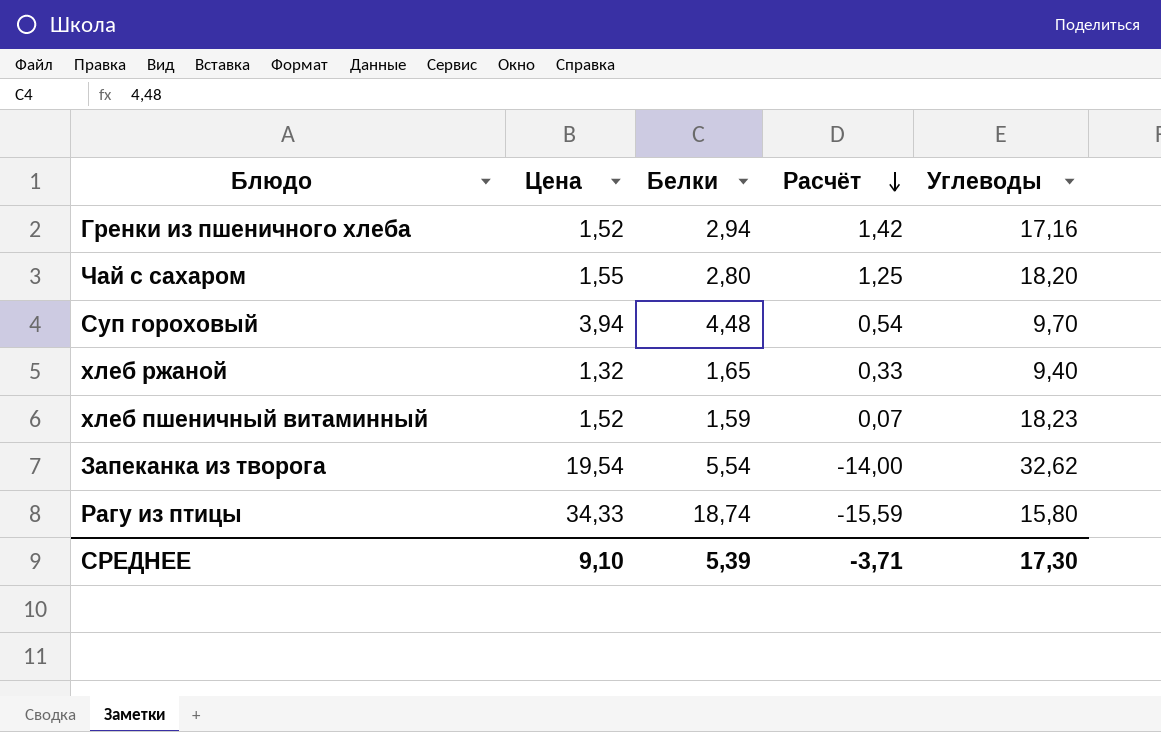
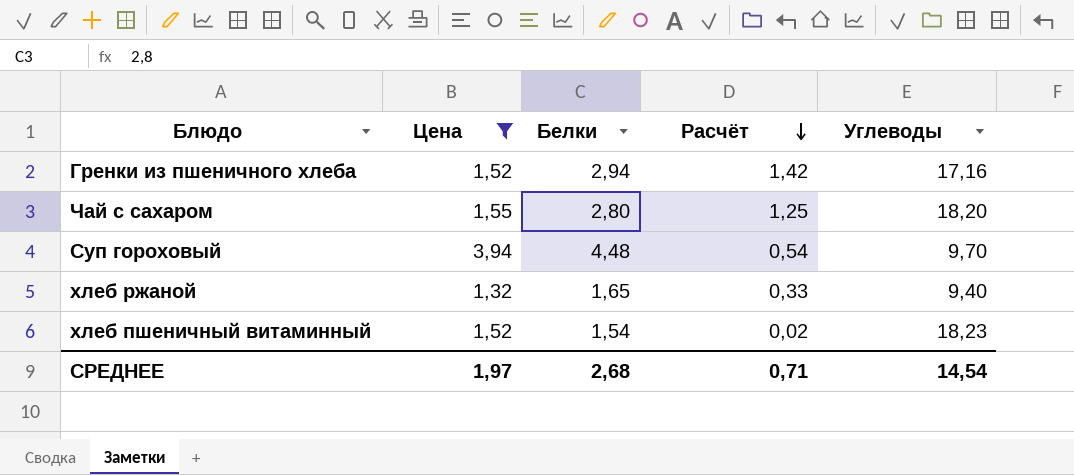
filter: none -> Цена <= 3,94
хлеб пшеничный витаминный | Белки: 1,59 -> 1,54
хлеб пшеничный витаминный | Расчёт: 0,07 -> 0,02
СРЕДНЕЕ | Цена: 9,10 -> 1,97
СРЕДНЕЕ | Белки: 5,39 -> 2,68
СРЕДНЕЕ | Расчёт: -3,71 -> 0,71
СРЕДНЕЕ | Углеводы: 17,30 -> 14,54

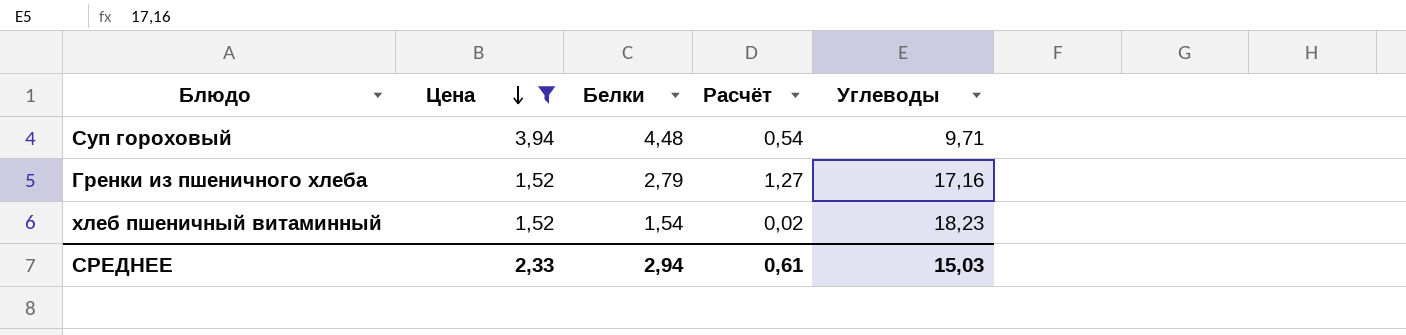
row order: Расчёт descending -> Цена descending
row Чай с сахаром: 1,55 | 2,80 | 1,25 | 18,20 -> none
row хлеб ржаной: 1,32 | 1,65 | 0,33 | 9,40 -> none
Суп гороховый | Углеводы: 9,70 -> 9,71
Гренки из пшеничного хлеба | Белки: 2,94 -> 2,79
Гренки из пшеничного хлеба | Расчёт: 1,42 -> 1,27
СРЕДНЕЕ | Цена: 1,97 -> 2,33
СРЕДНЕЕ | Белки: 2,68 -> 2,94
СРЕДНЕЕ | Расчёт: 0,71 -> 0,61
СРЕДНЕЕ | Углеводы: 14,54 -> 15,03

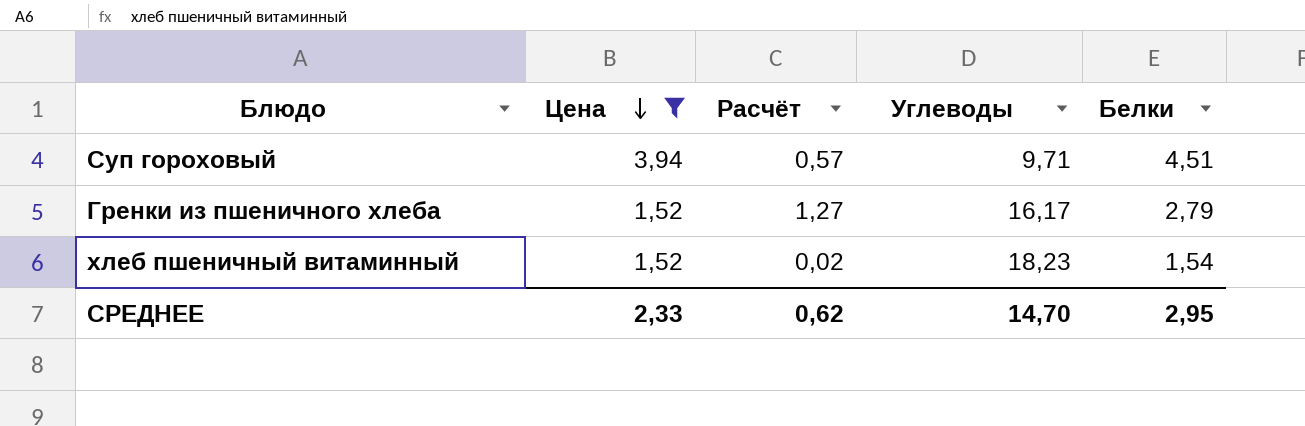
column Белки | position: 3 -> 5
Суп гороховый | Расчёт: 0,54 -> 0,57
Суп гороховый | Белки: 4,48 -> 4,51
Гренки из пшеничного хлеба | Углеводы: 17,16 -> 16,17
СРЕДНЕЕ | Расчёт: 0,61 -> 0,62
СРЕДНЕЕ | Углеводы: 15,03 -> 14,70
СРЕДНЕЕ | Белки: 2,94 -> 2,95

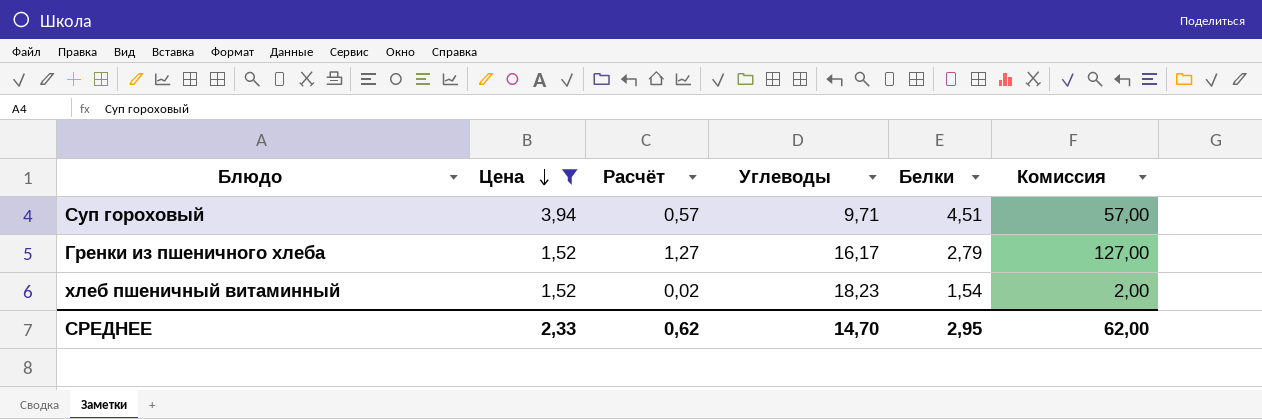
column Комиссия | formula: none -> [Расчёт] * 100

